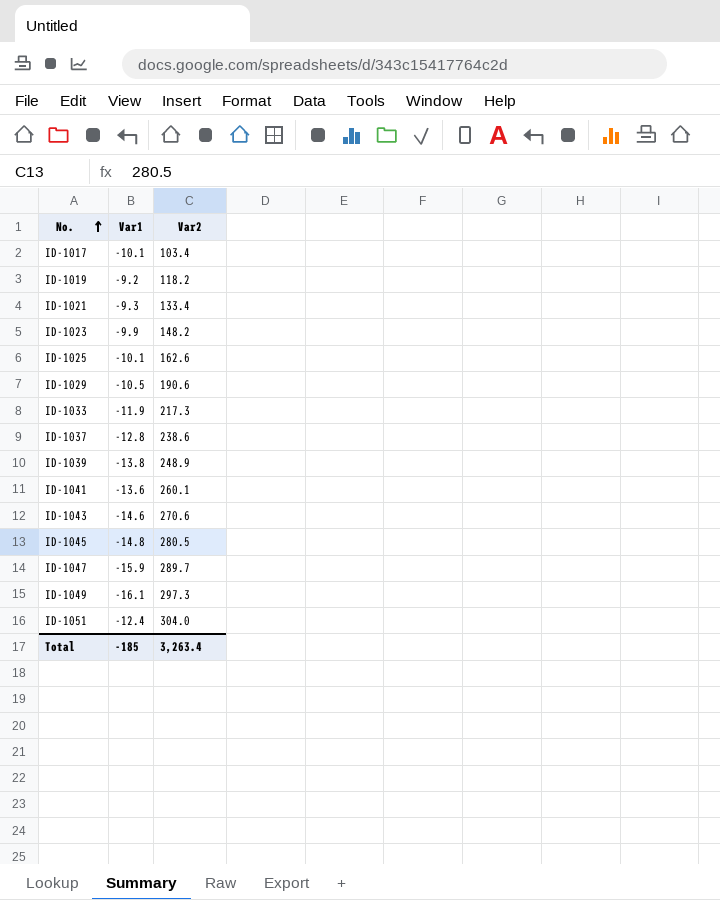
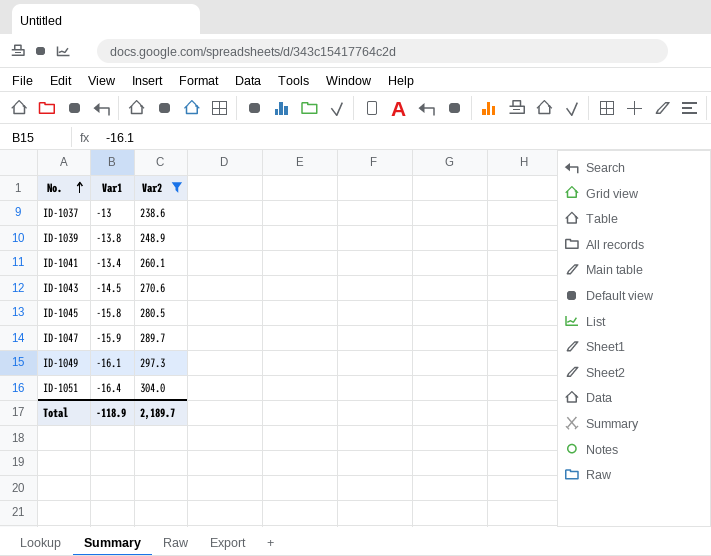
filter: none -> Var2 >= 238.6
ID-1037 | Var1: -12.8 -> -13
ID-1041 | Var1: -13.6 -> -13.4
ID-1043 | Var1: -14.6 -> -14.5
ID-1045 | Var1: -14.8 -> -15.8
ID-1051 | Var1: -12.4 -> -16.4
Total | Var1: -185 -> -118.9
Total | Var2: 3,263.4 -> 2,189.7

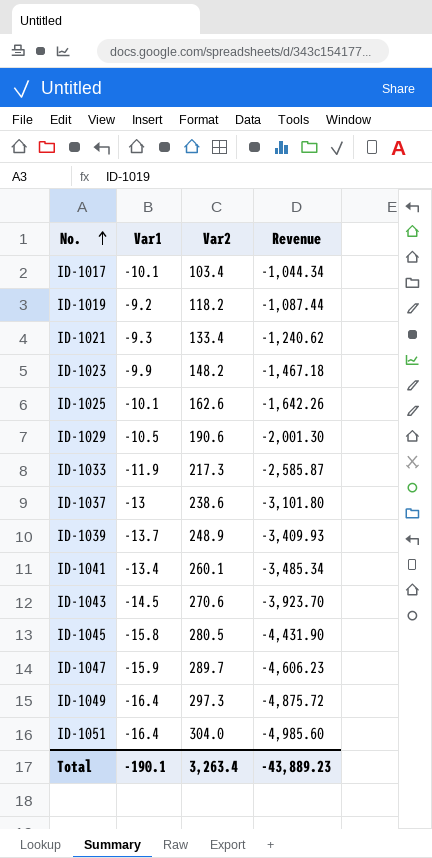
filter: Var2 >= 238.6 -> none
column Revenue | formula: none -> [Var1] * [Var2]
ID-1039 | Var1: -13.8 -> -13.7
ID-1049 | Var1: -16.1 -> -16.4
Total | Var1: -118.9 -> -190.1
Total | Var2: 2,189.7 -> 3,263.4

